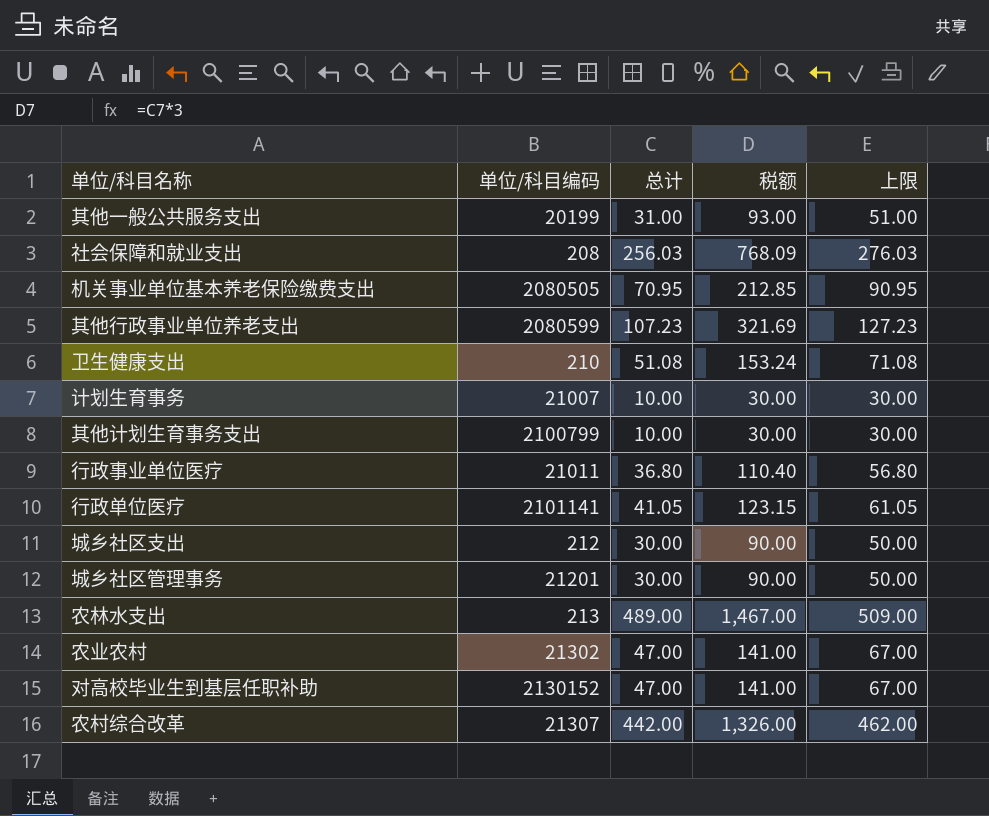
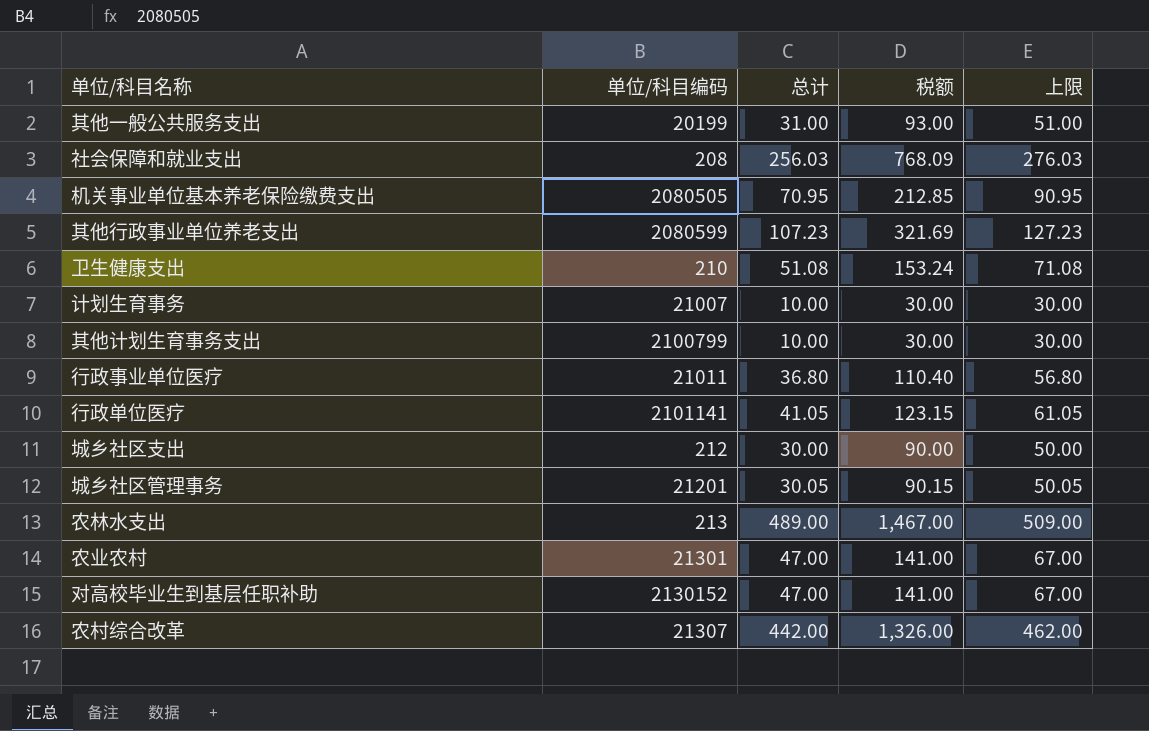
城乡社区管理事务 | 总计: 30.00 -> 30.05
城乡社区管理事务 | 税额: 90.00 -> 90.15
城乡社区管理事务 | 上限: 50.00 -> 50.05
农业农村 | 单位/科目编码: 21302 -> 21301

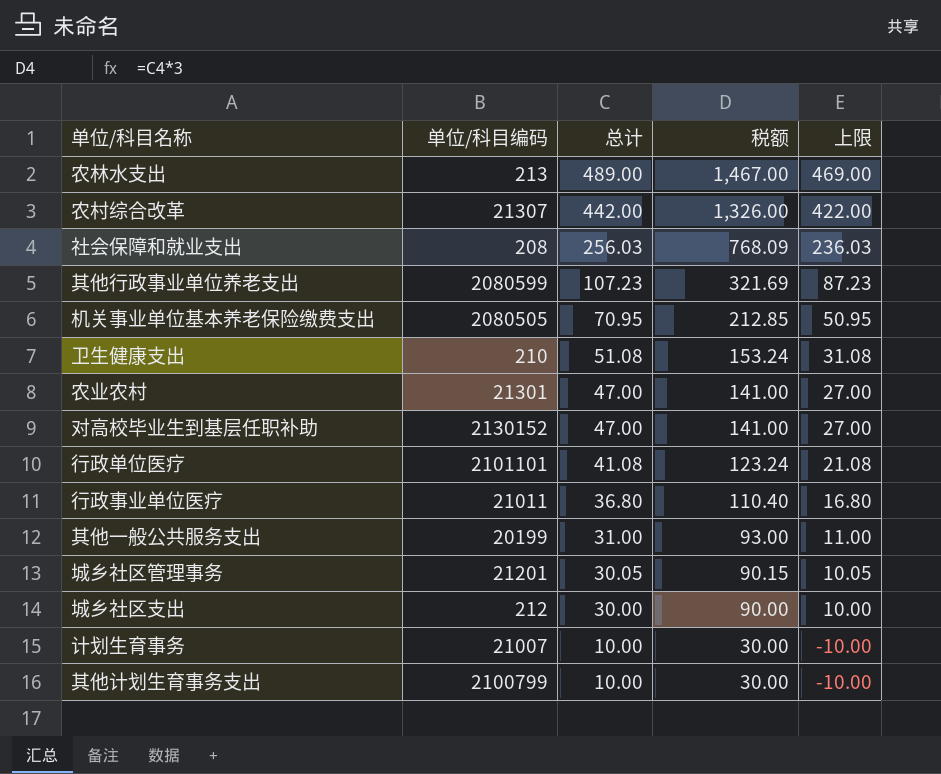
row order: none -> 总计 descending
column 上限 | formula: [总计] + 20 -> [总计] - 20
行政单位医疗 | 单位/科目编码: 2101141 -> 2101101
行政单位医疗 | 总计: 41.05 -> 41.08
行政单位医疗 | 税额: 123.15 -> 123.24

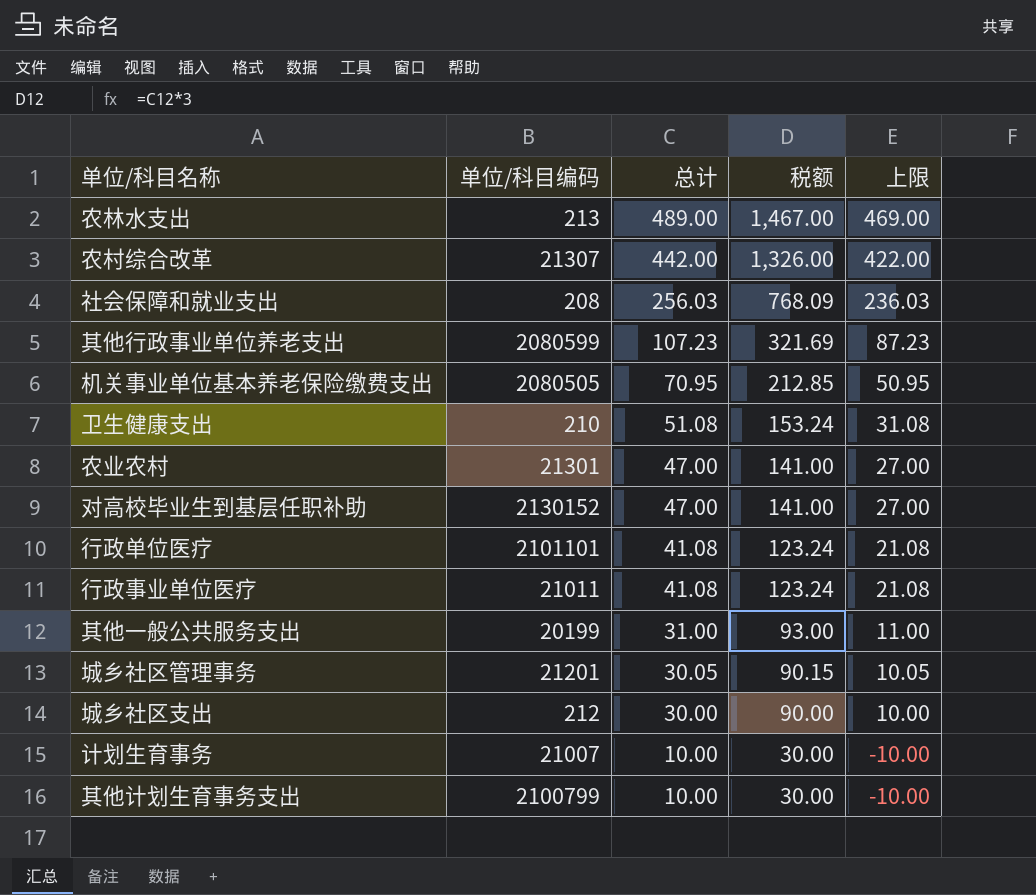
行政事业单位医疗 | 总计: 36.80 -> 41.08
行政事业单位医疗 | 税额: 110.40 -> 123.24
行政事业单位医疗 | 上限: 16.80 -> 21.08

